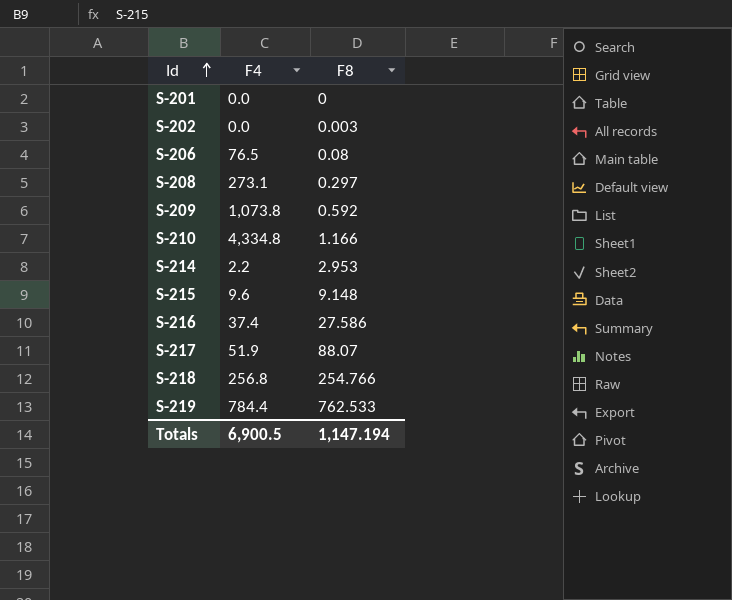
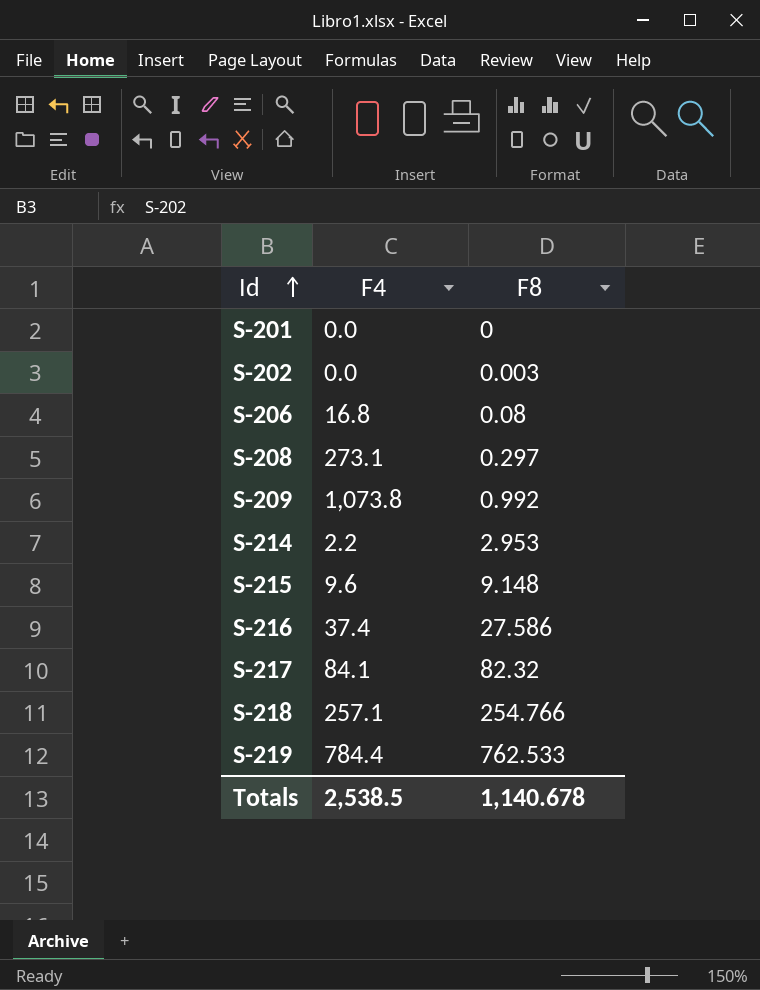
row S-210: 4,334.8 | 1.166 -> none
S-206 | F4: 76.5 -> 16.8
S-209 | F8: 0.592 -> 0.992
S-217 | F4: 51.9 -> 84.1
S-217 | F8: 88.07 -> 82.32
S-218 | F4: 256.8 -> 257.1
Totals | F4: 6,900.5 -> 2,538.5
Totals | F8: 1,147.194 -> 1,140.678

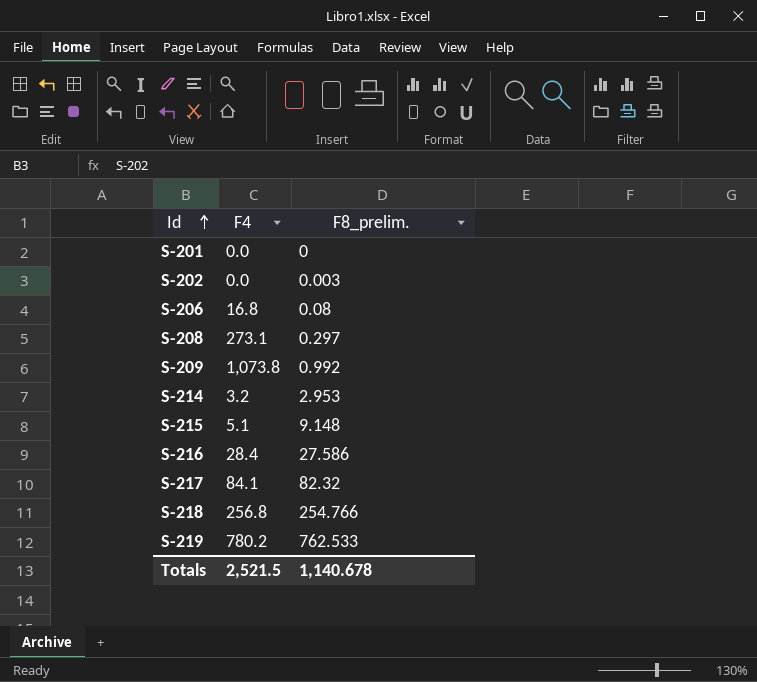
column name: F8 -> F8_prelim.
S-214 | F4: 2.2 -> 3.2
S-215 | F4: 9.6 -> 5.1
S-216 | F4: 37.4 -> 28.4
S-218 | F4: 257.1 -> 256.8
S-219 | F4: 784.4 -> 780.2
Totals | F4: 2,538.5 -> 2,521.5

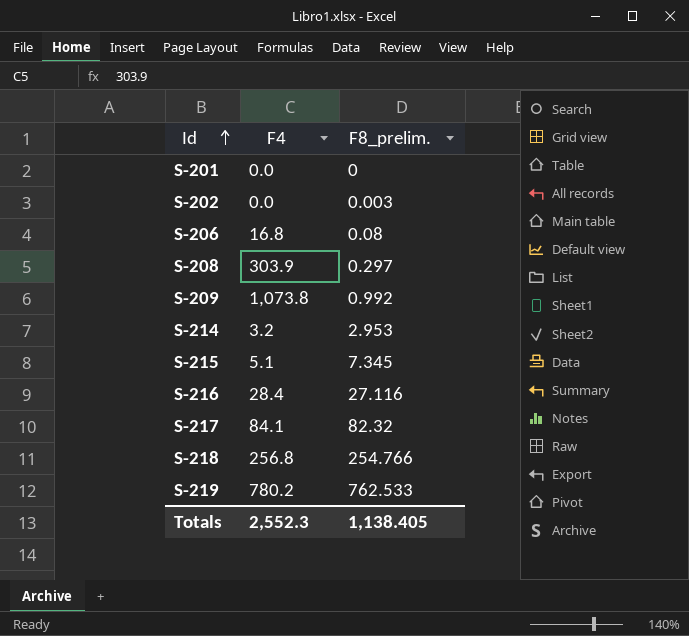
S-208 | F4: 273.1 -> 303.9
S-215 | F8_prelim.: 9.148 -> 7.345
S-216 | F8_prelim.: 27.586 -> 27.116
Totals | F4: 2,521.5 -> 2,552.3
Totals | F8_prelim.: 1,140.678 -> 1,138.405

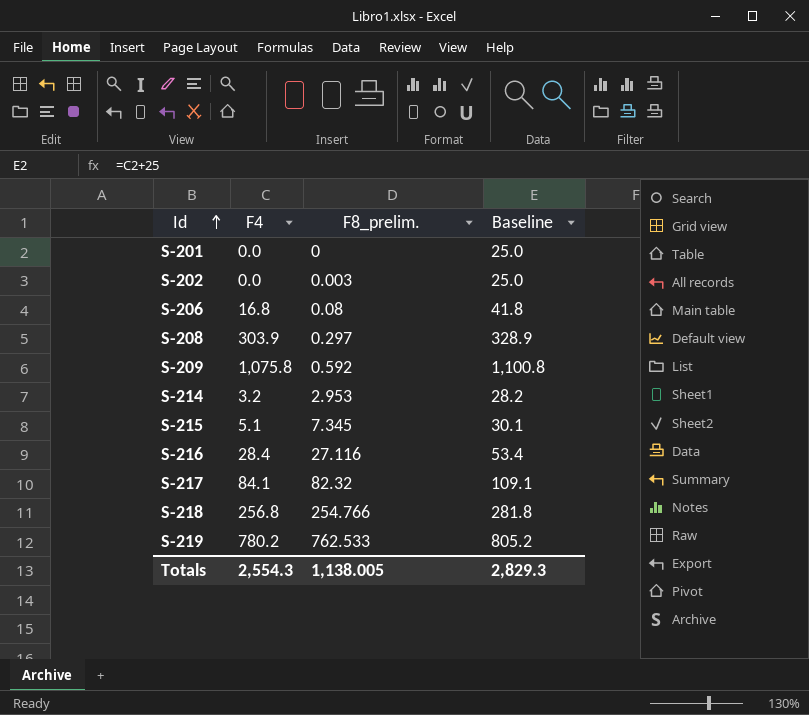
column Baseline | formula: none -> [F4] + 25
S-209 | F4: 1,073.8 -> 1,075.8
S-209 | F8_prelim.: 0.992 -> 0.592
Totals | F4: 2,552.3 -> 2,554.3
Totals | F8_prelim.: 1,138.405 -> 1,138.005

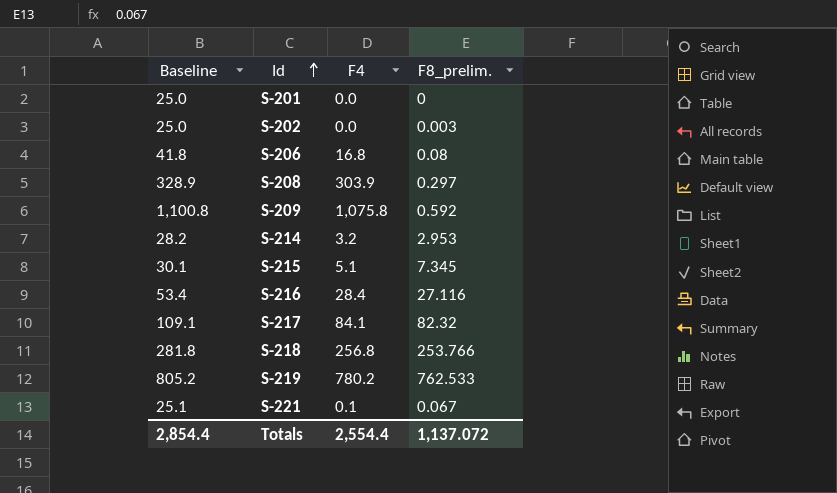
column Baseline | position: 4 -> 1
S-218 | F8_prelim.: 254.766 -> 253.766
row S-221: none -> 25.1 | 0.1 | 0.067
Totals | Baseline: 2,829.3 -> 2,854.4
Totals | F4: 2,554.3 -> 2,554.4
Totals | F8_prelim.: 1,138.005 -> 1,137.072

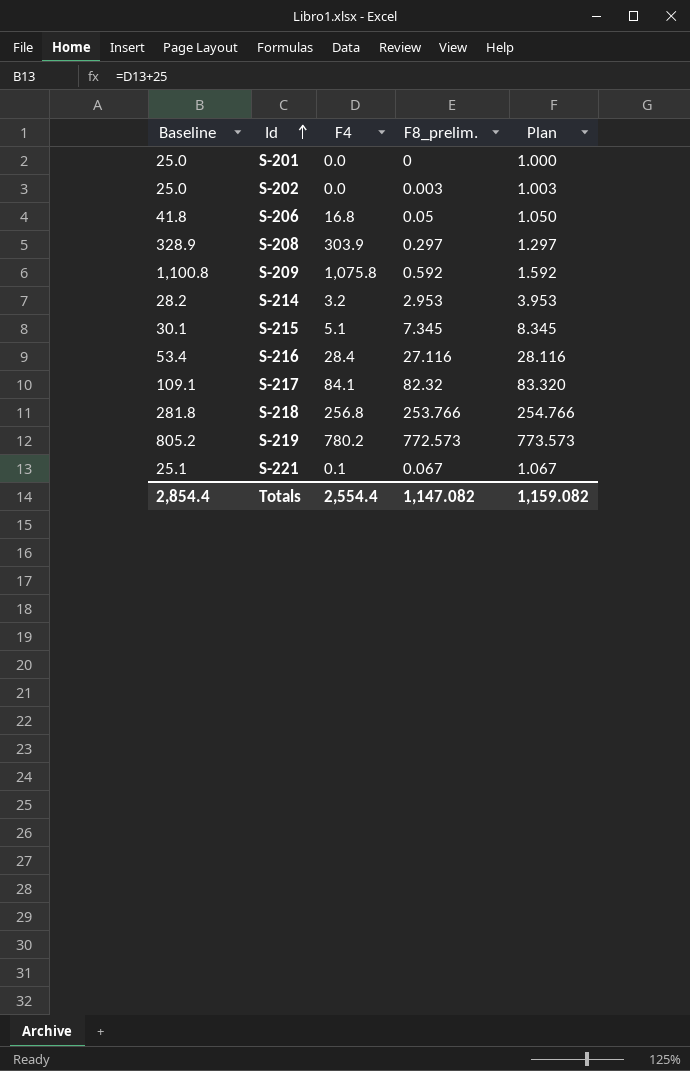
column Plan | formula: none -> [F8_prelim.] + 1
S-206 | F8_prelim.: 0.08 -> 0.05
S-219 | F8_prelim.: 762.533 -> 772.573
Totals | F8_prelim.: 1,137.072 -> 1,147.082

